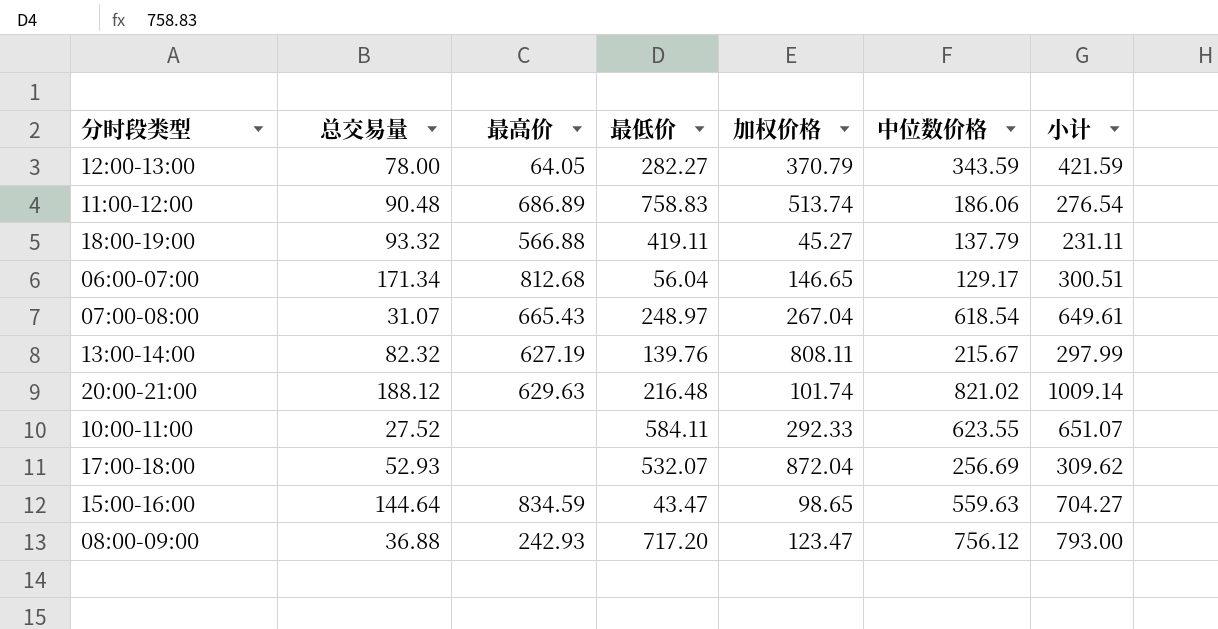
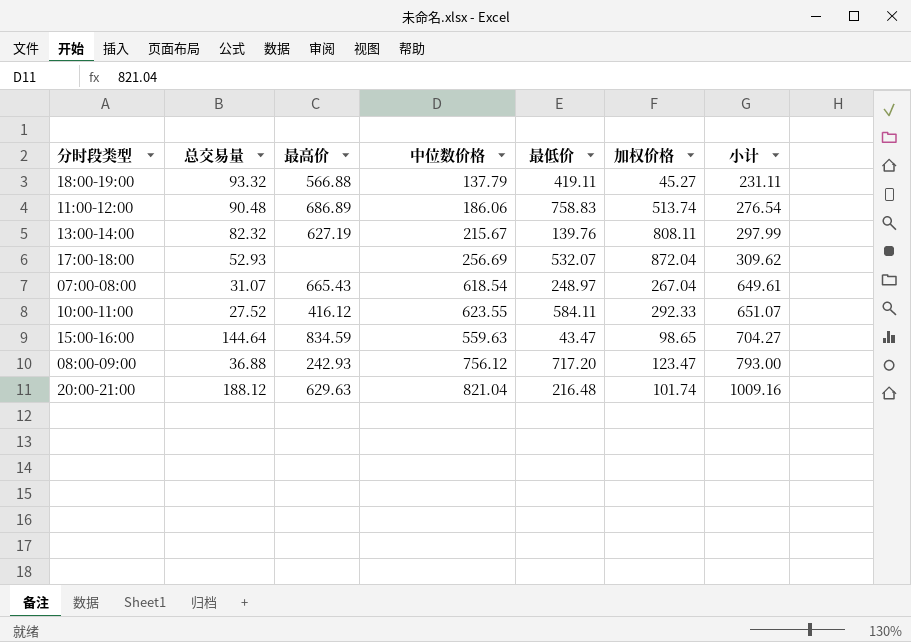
row order: none -> 小计 ascending
column 中位数价格 | position: 6 -> 4
row 12:00-13:00: 78.00 | 64.05 | 282.27 | 370.79 | 343.59 | 421.59 -> none
row 06:00-07:00: 171.34 | 812.68 | 56.04 | 146.65 | 129.17 | 300.51 -> none
10:00-11:00 | 最高价: none -> 416.12
20:00-21:00 | 中位数价格: 821.02 -> 821.04
20:00-21:00 | 小计: 1009.14 -> 1009.16

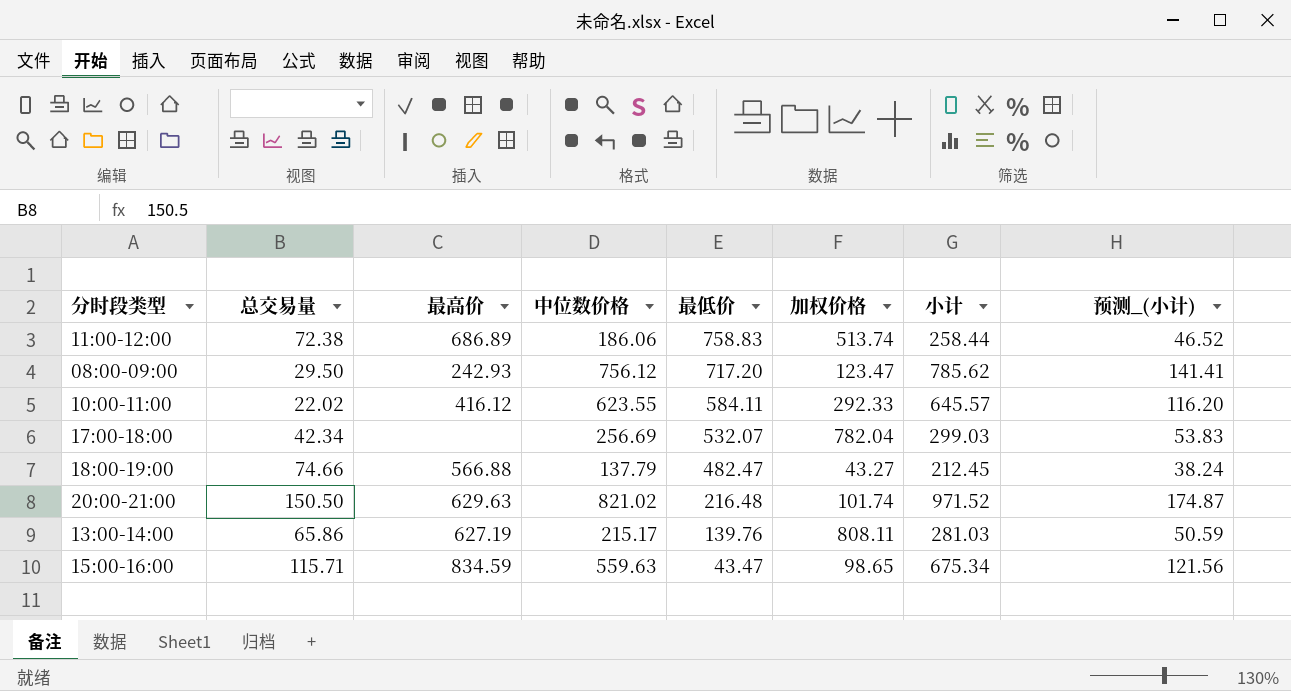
row order: 小计 ascending -> 最低价 descending
column 预测_(小计) | formula: none -> [小计] * 0.18
row 07:00-08:00: 31.07 | 665.43 | 618.54 | 248.97 | 267.04 | 649.61 -> none
11:00-12:00 | 总交易量: 90.48 -> 72.38
11:00-12:00 | 小计: 276.54 -> 258.44
08:00-09:00 | 总交易量: 36.88 -> 29.50
08:00-09:00 | 小计: 793.00 -> 785.62
10:00-11:00 | 总交易量: 27.52 -> 22.02
10:00-11:00 | 小计: 651.07 -> 645.57
17:00-18:00 | 总交易量: 52.93 -> 42.34
17:00-18:00 | 加权价格: 872.04 -> 782.04
17:00-18:00 | 小计: 309.62 -> 299.03
18:00-19:00 | 总交易量: 93.32 -> 74.66
18:00-19:00 | 最低价: 419.11 -> 482.47
18:00-19:00 | 加权价格: 45.27 -> 43.27
18:00-19:00 | 小计: 231.11 -> 212.45
20:00-21:00 | 总交易量: 188.12 -> 150.50
20:00-21:00 | 中位数价格: 821.04 -> 821.02
20:00-21:00 | 小计: 1009.16 -> 971.52
13:00-14:00 | 总交易量: 82.32 -> 65.86
13:00-14:00 | 中位数价格: 215.67 -> 215.17
13:00-14:00 | 小计: 297.99 -> 281.03
15:00-16:00 | 总交易量: 144.64 -> 115.71
15:00-16:00 | 小计: 704.27 -> 675.34

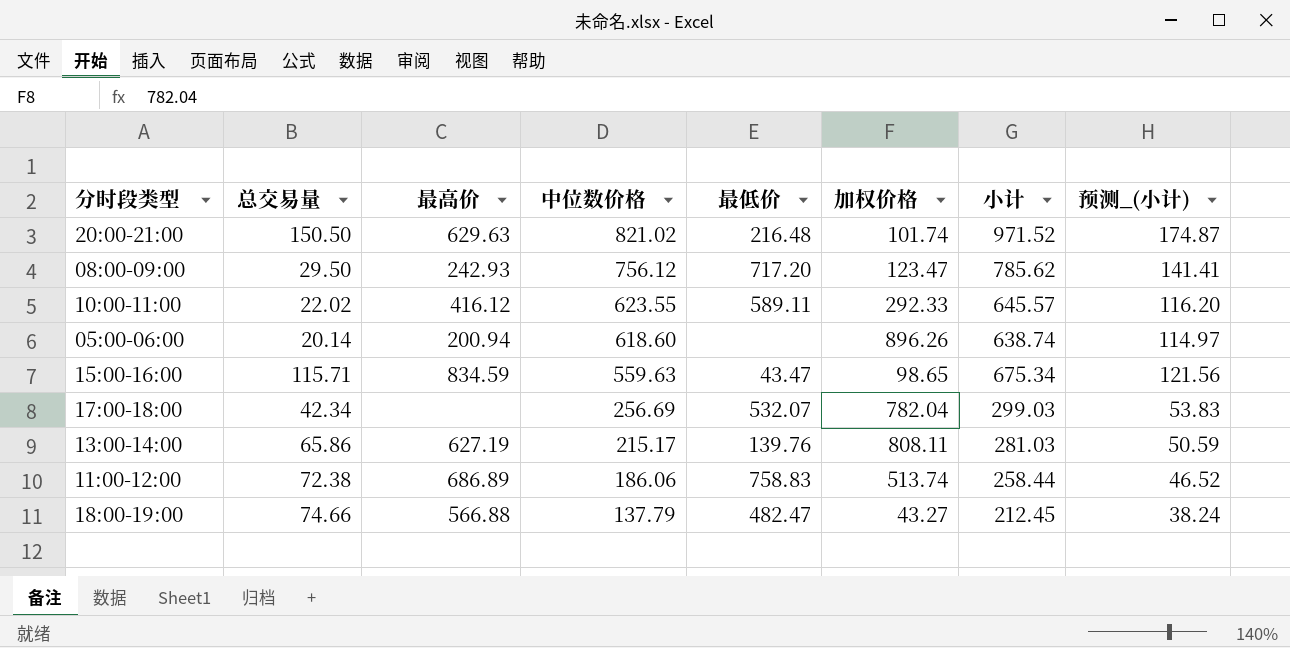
row order: 最低价 descending -> 中位数价格 descending
10:00-11:00 | 最低价: 584.11 -> 589.11
row 05:00-06:00: none -> 20.14 | 200.94 | 618.60 | none | 896.26 | 638.74 | 114.97

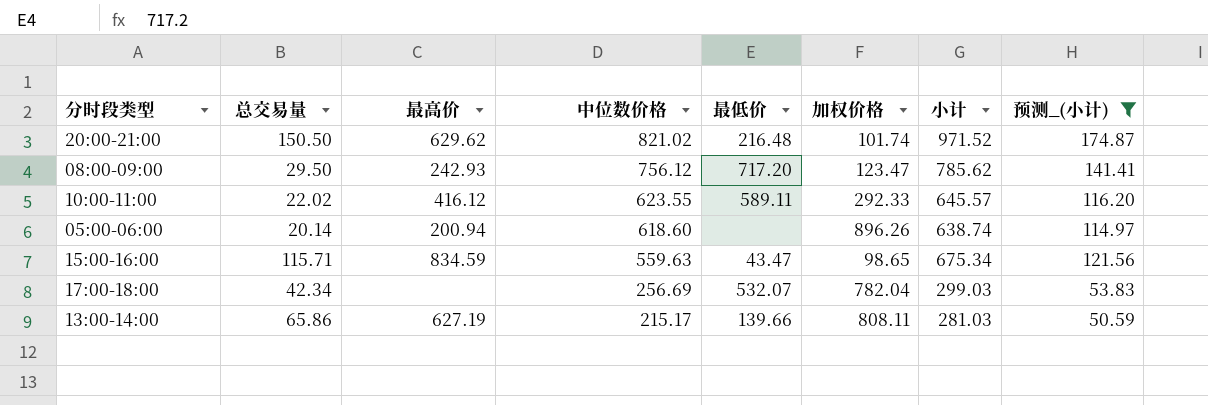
filter: none -> 预测_(小计) >= 50.59
20:00-21:00 | 最高价: 629.63 -> 629.62
13:00-14:00 | 最低价: 139.76 -> 139.66

